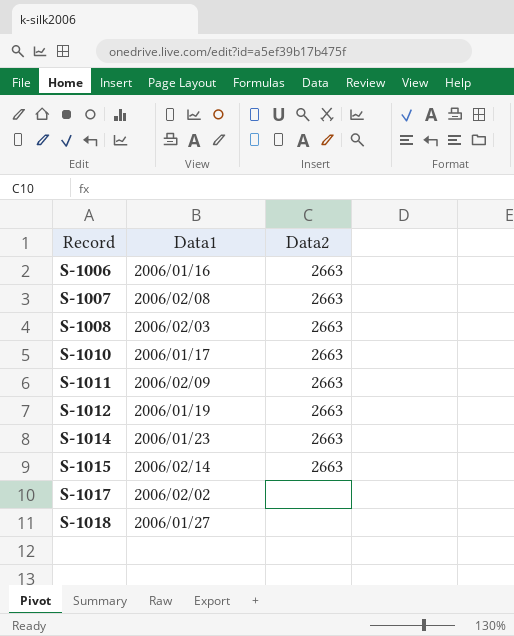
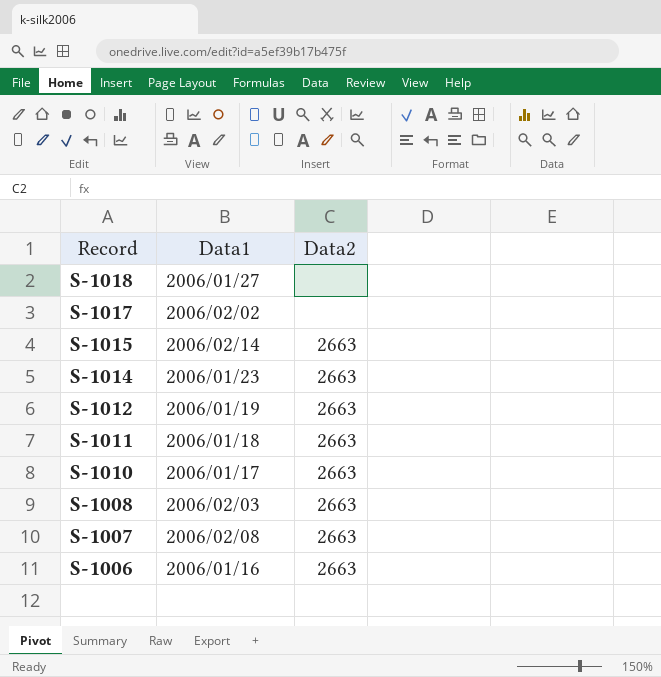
row order: Record ascending -> Record descending
S-1011 | Data1: 2006/02/09 -> 2006/01/18

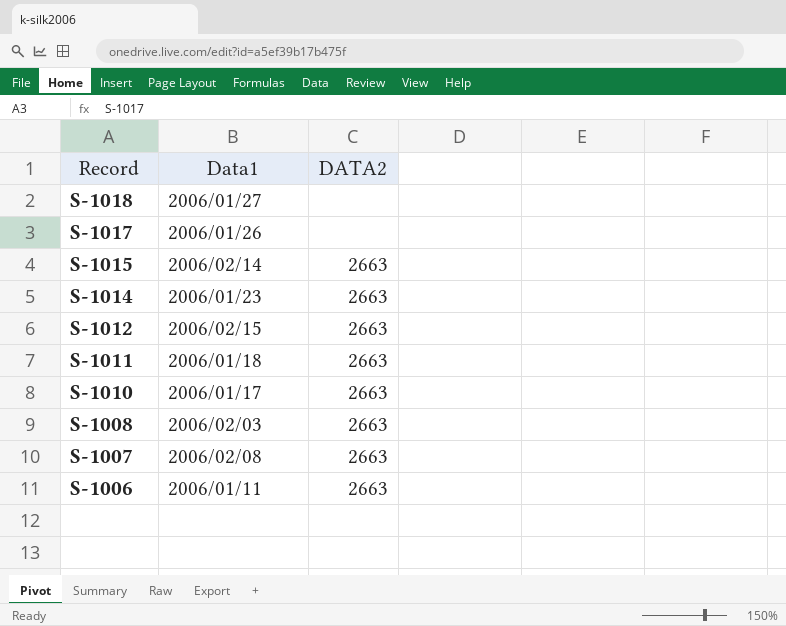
column name: Data2 -> DATA2
S-1017 | Data1: 2006/02/02 -> 2006/01/26
S-1012 | Data1: 2006/01/19 -> 2006/02/15
S-1006 | Data1: 2006/01/16 -> 2006/01/11

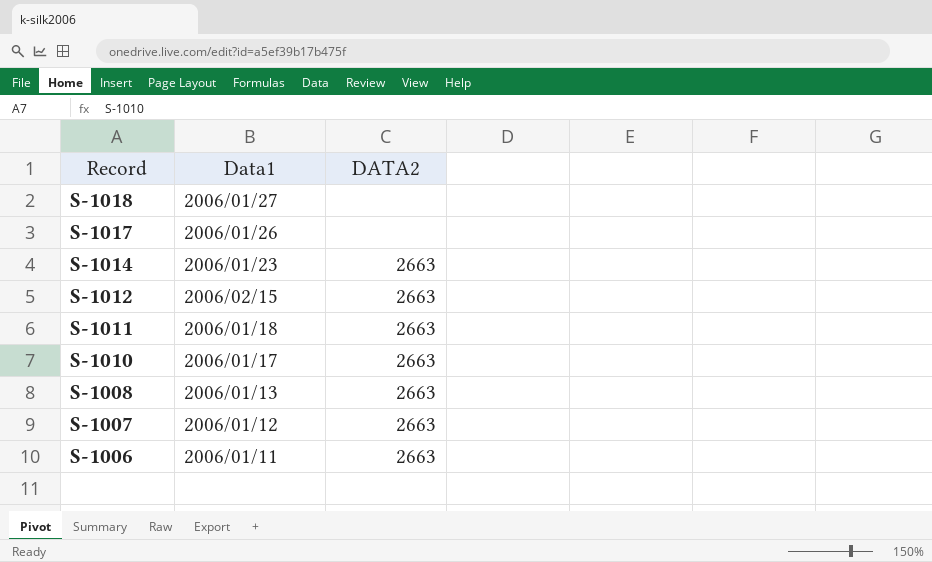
row S-1015: 2006/02/14 | 2663 -> none
S-1008 | Data1: 2006/02/03 -> 2006/01/13
S-1007 | Data1: 2006/02/08 -> 2006/01/12

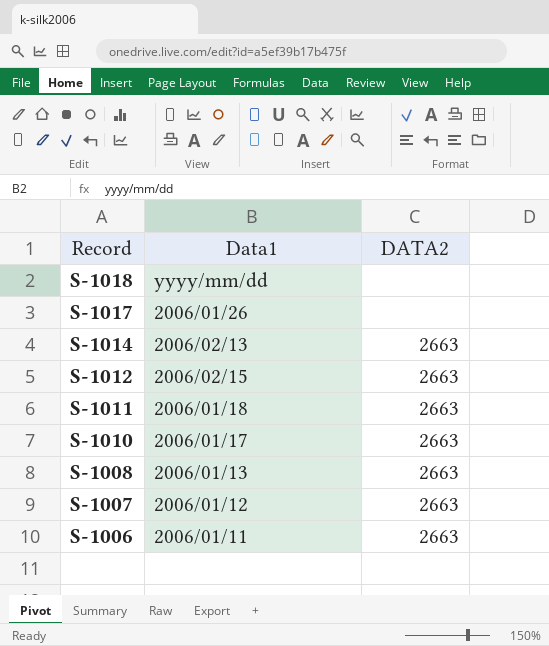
S-1018 | Data1: 2006/01/27 -> yyyy/mm/dd
S-1014 | Data1: 2006/01/23 -> 2006/02/13

